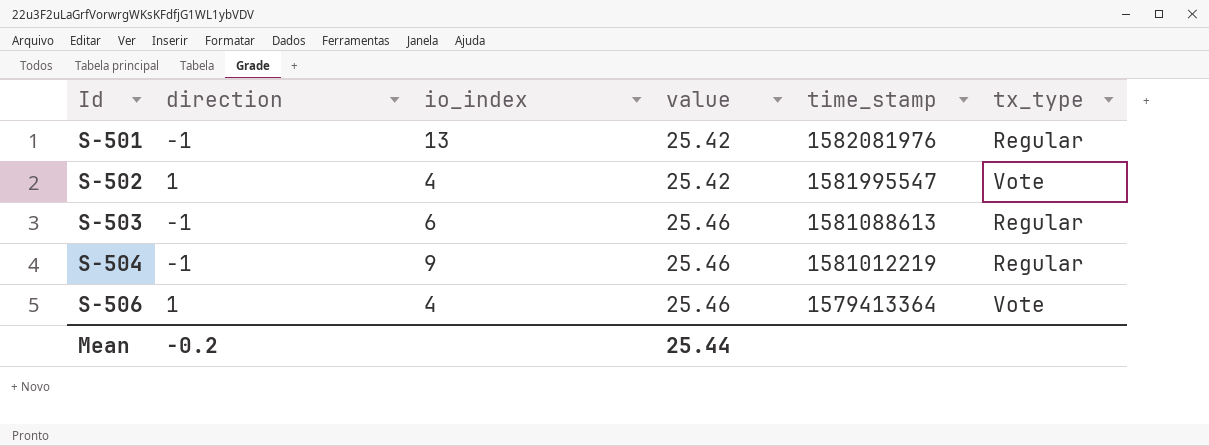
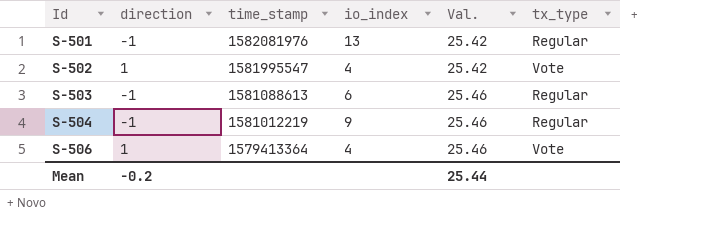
column time_stamp | position: 5 -> 3
column name: value -> Val.

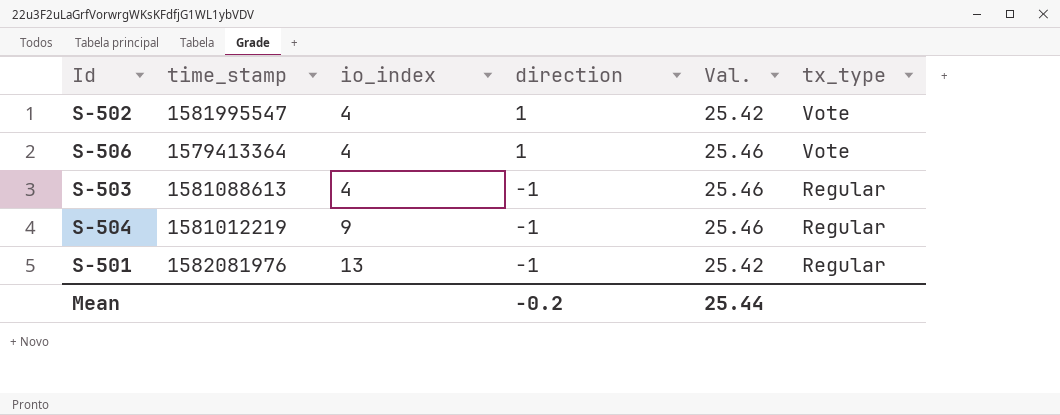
row order: Id ascending -> io_index ascending
column direction | position: 2 -> 4
S-503 | io_index: 6 -> 4

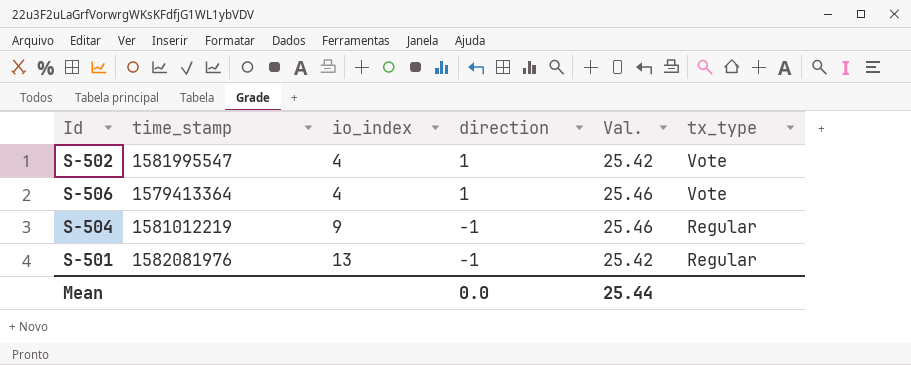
row S-503: 1581088613 | 4 | -1 | 25.46 | Regular -> none
Mean | direction: -0.2 -> 0.0

